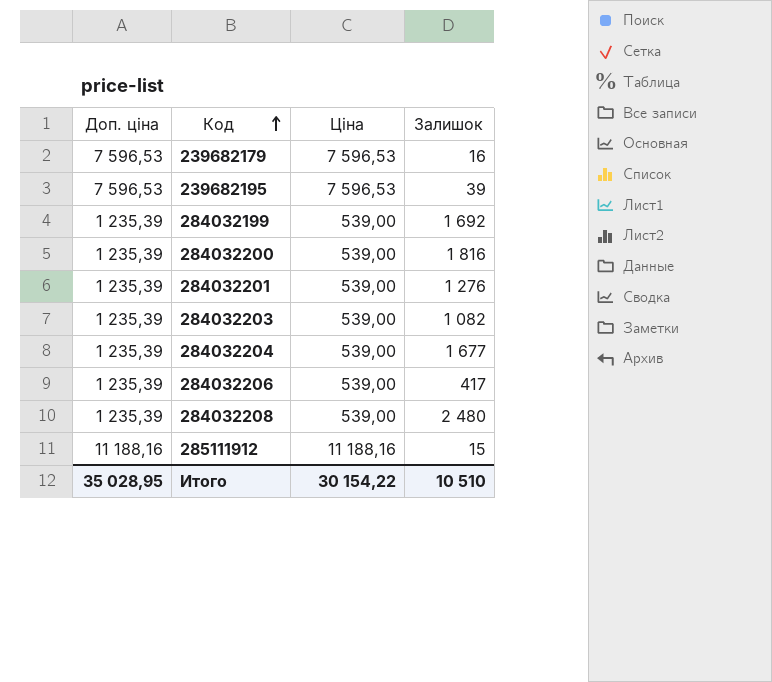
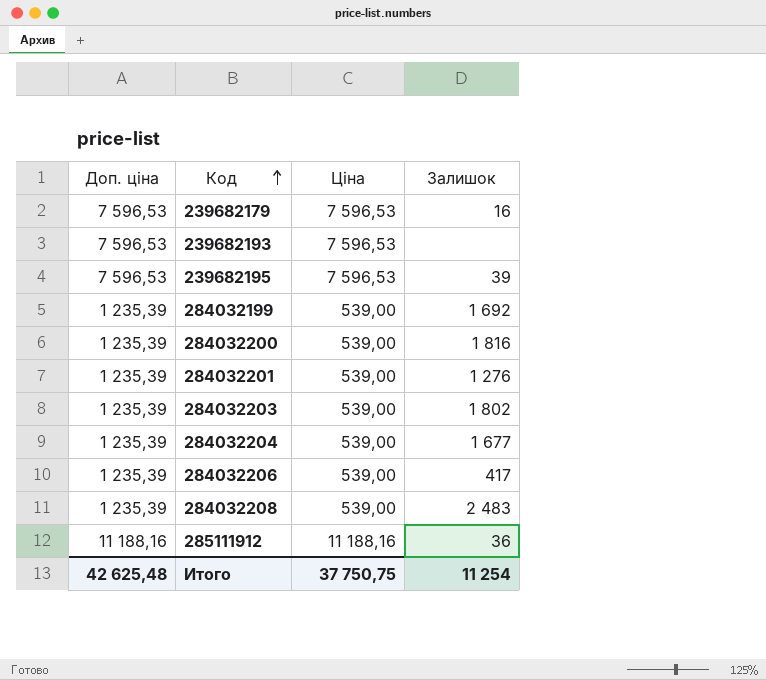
row 239682193: none -> 7 596,53 | 7 596,53 | none
284032203 | Залишок: 1 082 -> 1 802
284032208 | Залишок: 2 480 -> 2 483
285111912 | Залишок: 15 -> 36
Итого | Доп. ціна: 35 028,95 -> 42 625,48
Итого | Ціна: 30 154,22 -> 37 750,75
Итого | Залишок: 10 510 -> 11 254

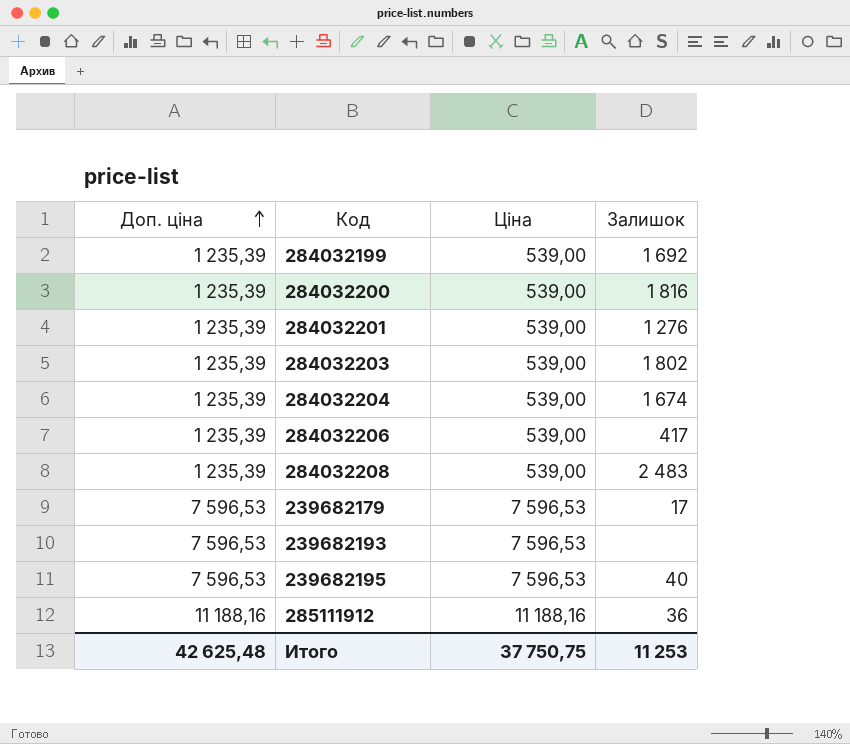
row order: Код ascending -> Доп. ціна ascending
284032204 | Залишок: 1 677 -> 1 674
239682179 | Залишок: 16 -> 17
239682195 | Залишок: 39 -> 40
Итого | Залишок: 11 254 -> 11 253

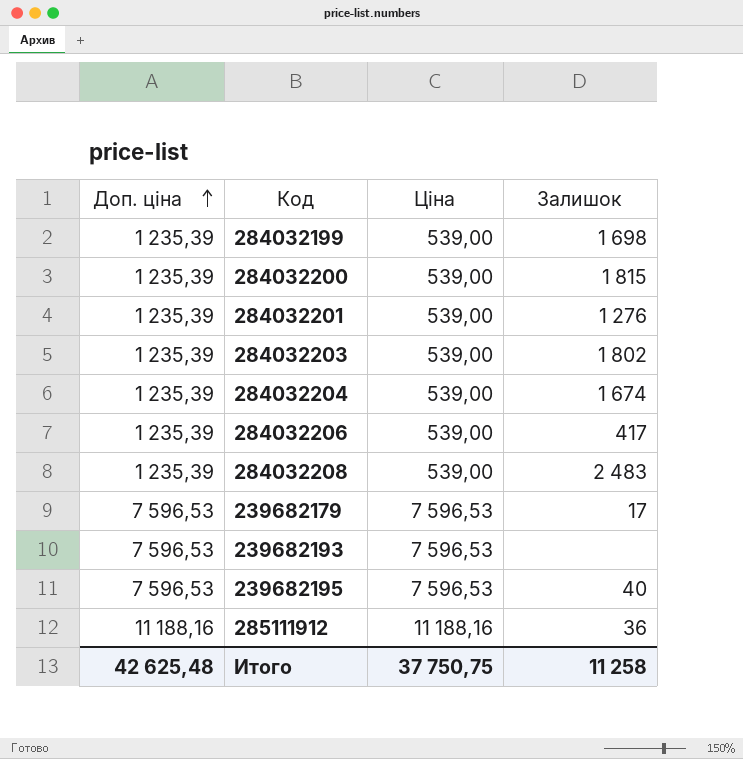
284032199 | Залишок: 1 692 -> 1 698
284032200 | Залишок: 1 816 -> 1 815
Итого | Залишок: 11 253 -> 11 258

